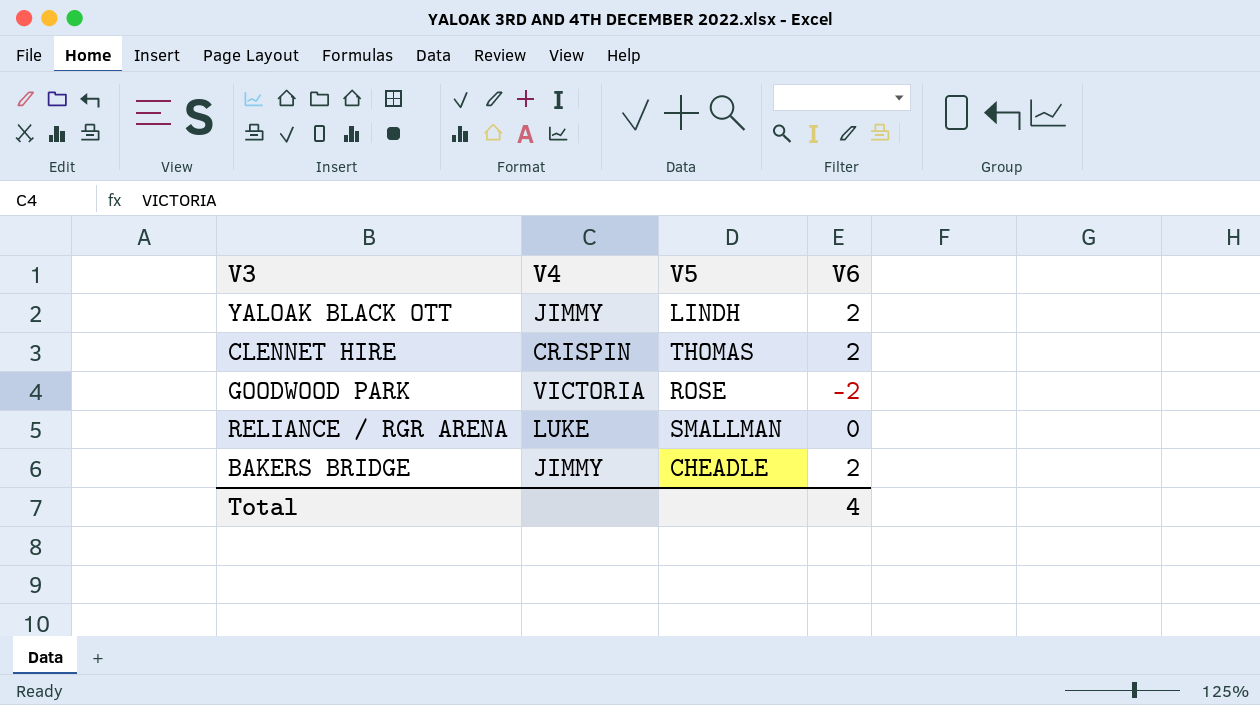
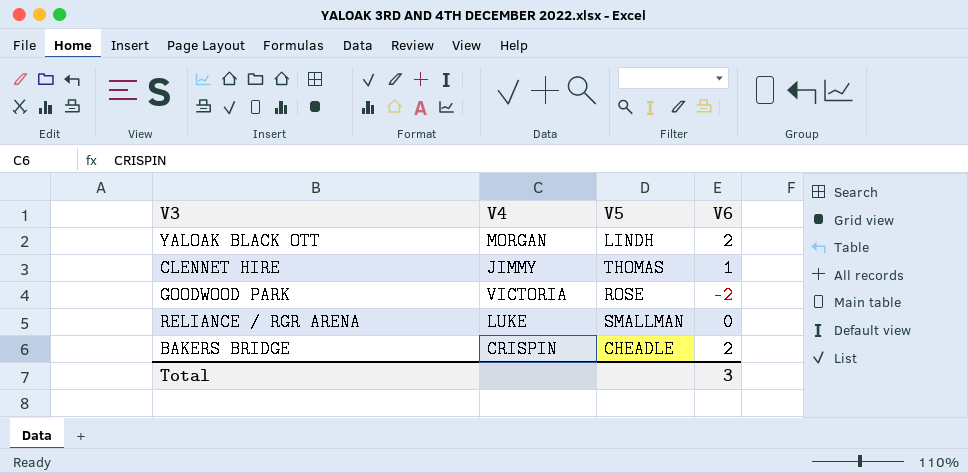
YALOAK BLACK OTT | V4: JIMMY -> MORGAN
CLENNET HIRE | V4: CRISPIN -> JIMMY
CLENNET HIRE | V6: 2 -> 1
BAKERS BRIDGE | V4: JIMMY -> CRISPIN
Total | V6: 4 -> 3

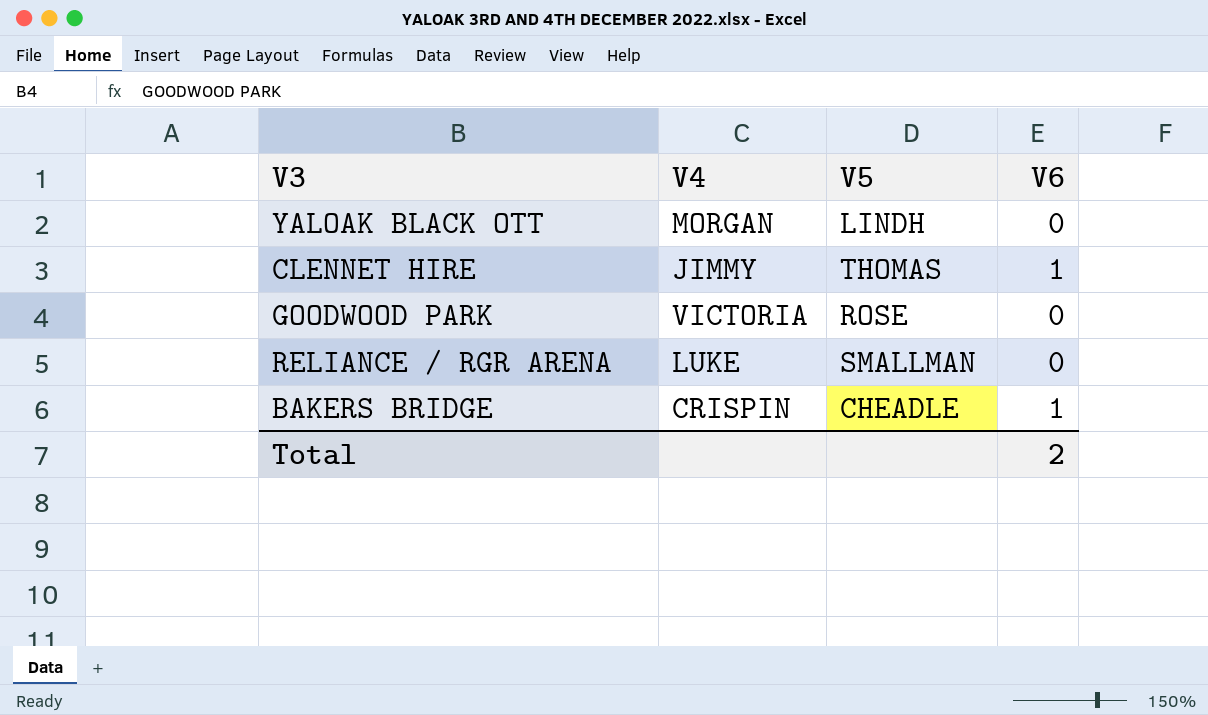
YALOAK BLACK OTT | V6: 2 -> 0
GOODWOOD PARK | V6: -2 -> 0
BAKERS BRIDGE | V6: 2 -> 1
Total | V6: 3 -> 2

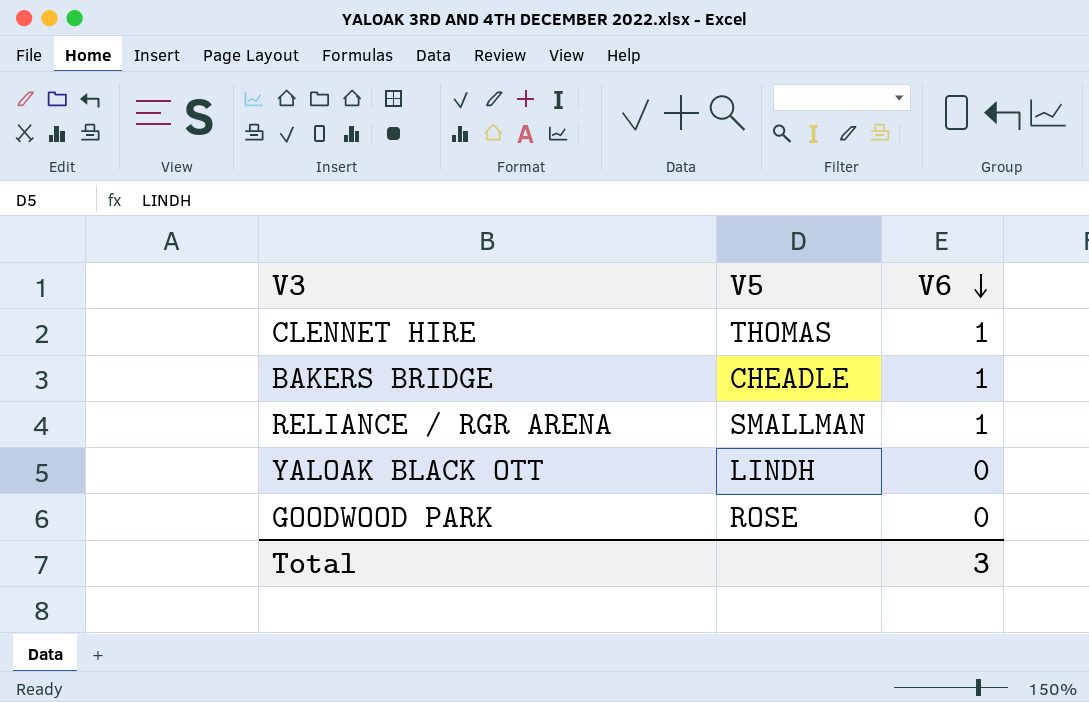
row order: none -> V6 descending
column V4 | position: 2 -> none
RELIANCE / RGR ARENA | V6: 0 -> 1
Total | V6: 2 -> 3

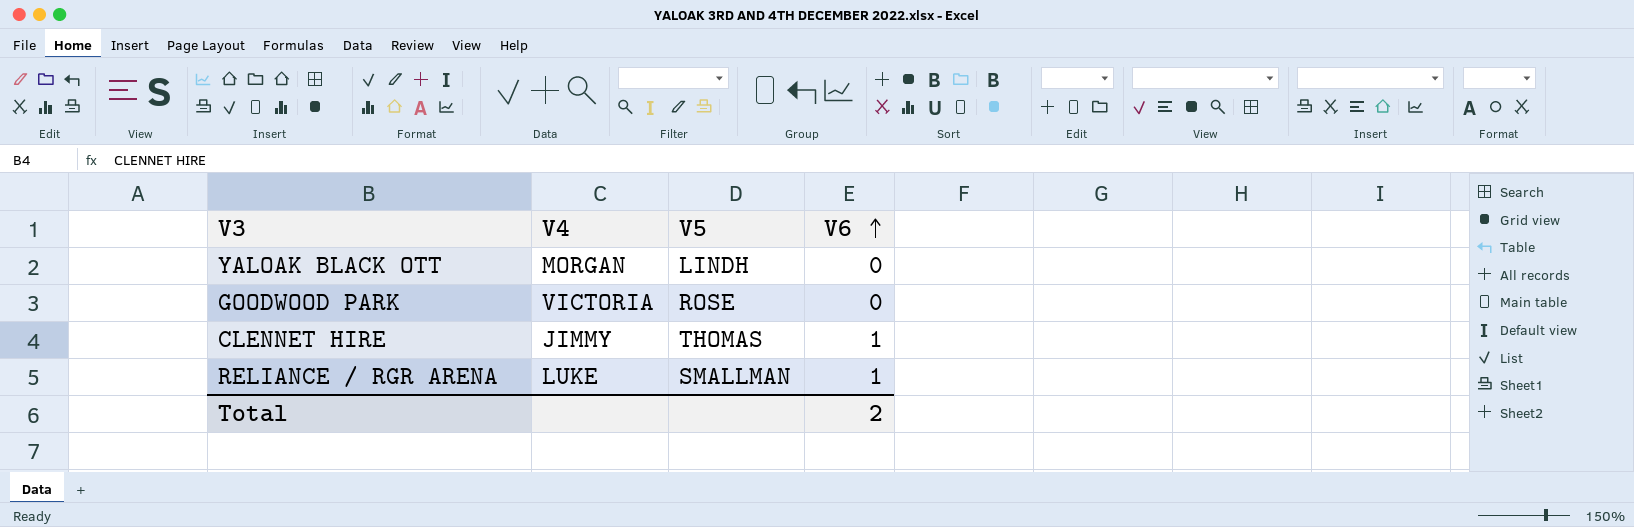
row order: V6 descending -> V6 ascending
column V4 | position: none -> 2
row BAKERS BRIDGE: CHEADLE | 1 -> none
Total | V6: 3 -> 2

